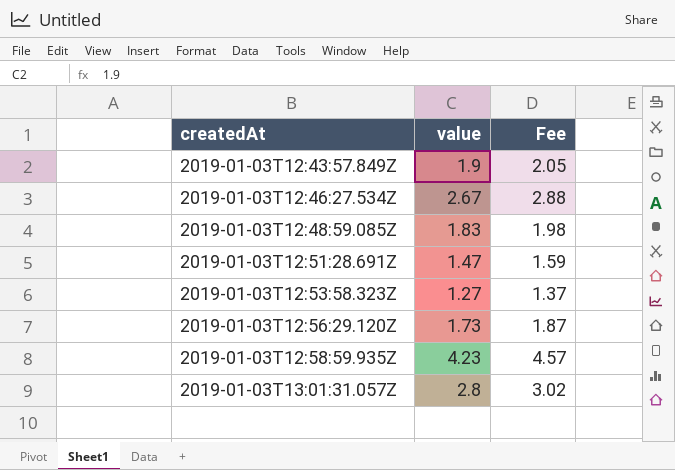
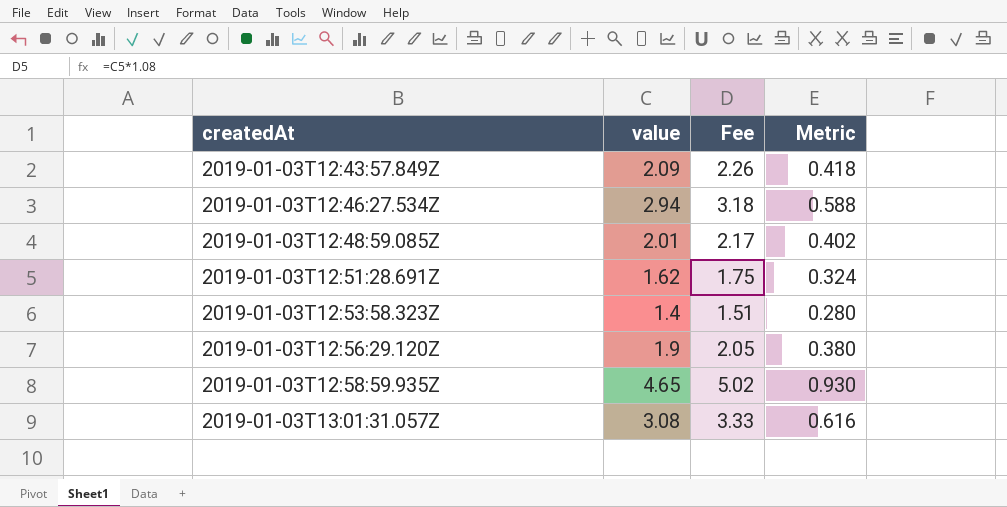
column Metric | formula: none -> [value] * 0.2
2019-01-03T12:43:57.849Z | value: 1.9 -> 2.09
2019-01-03T12:43:57.849Z | Fee: 2.05 -> 2.26
2019-01-03T12:46:27.534Z | value: 2.67 -> 2.94
2019-01-03T12:46:27.534Z | Fee: 2.88 -> 3.18
2019-01-03T12:48:59.085Z | value: 1.83 -> 2.01
2019-01-03T12:48:59.085Z | Fee: 1.98 -> 2.17
2019-01-03T12:51:28.691Z | value: 1.47 -> 1.62
2019-01-03T12:51:28.691Z | Fee: 1.59 -> 1.75
2019-01-03T12:53:58.323Z | value: 1.27 -> 1.4
2019-01-03T12:53:58.323Z | Fee: 1.37 -> 1.51
2019-01-03T12:56:29.120Z | value: 1.73 -> 1.9
2019-01-03T12:56:29.120Z | Fee: 1.87 -> 2.05
2019-01-03T12:58:59.935Z | value: 4.23 -> 4.65
2019-01-03T12:58:59.935Z | Fee: 4.57 -> 5.02
2019-01-03T13:01:31.057Z | value: 2.8 -> 3.08
2019-01-03T13:01:31.057Z | Fee: 3.02 -> 3.33

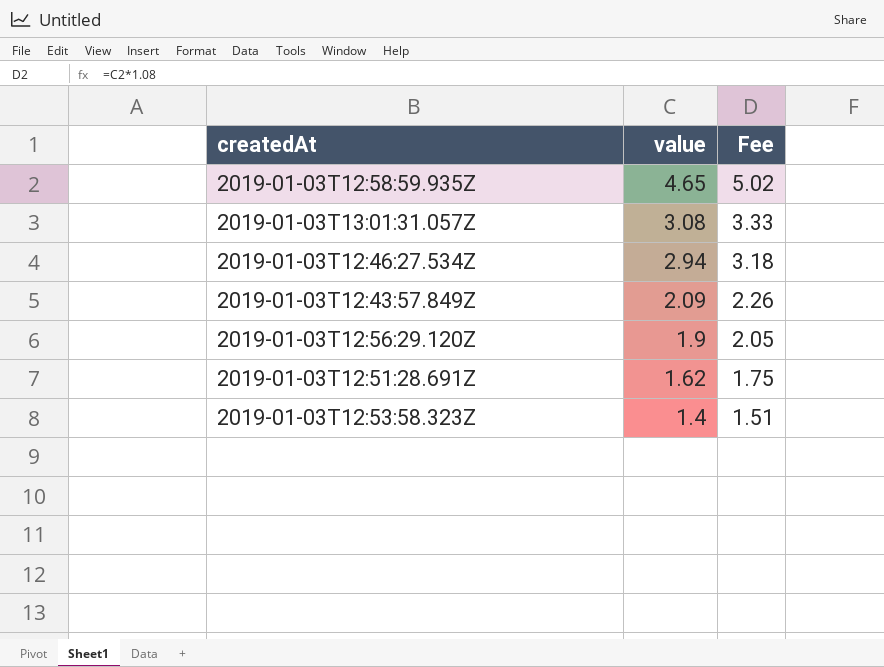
row order: createdAt ascending -> value descending
column Metric | formula: [value] * 0.2 -> none
row 2019-01-03T12:48:59.085Z: 2.01 | 2.17 | 0.402 -> none

